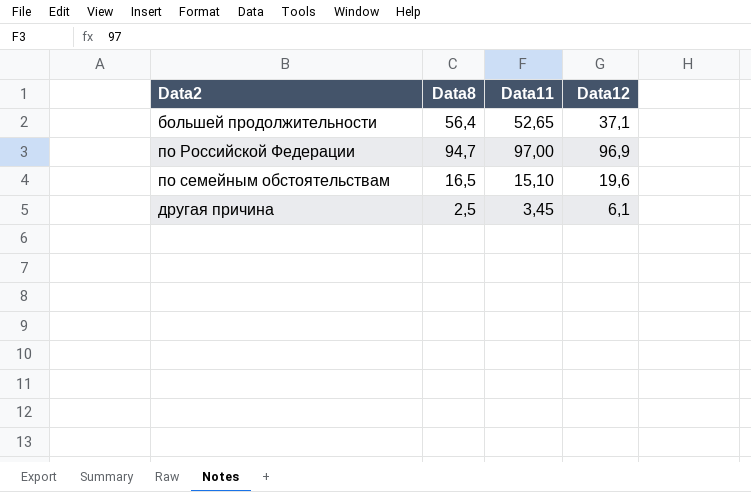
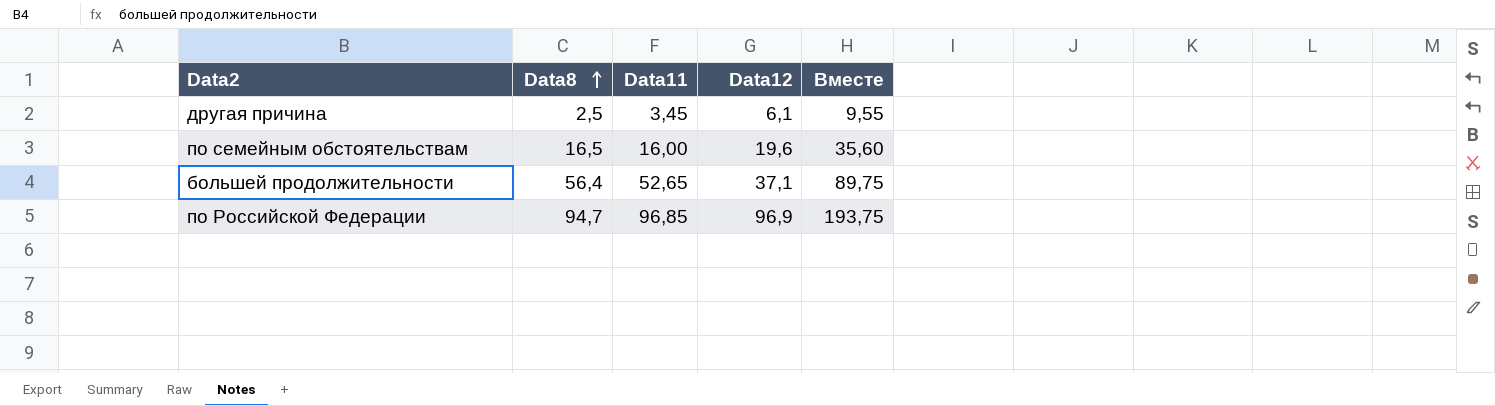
row order: none -> Data8 ascending
column Вместе | formula: none -> [Data11] + [Data12]
по семейным обстоятельствам | Data11: 15,10 -> 16,00
по Российской Федерации | Data11: 97,00 -> 96,85

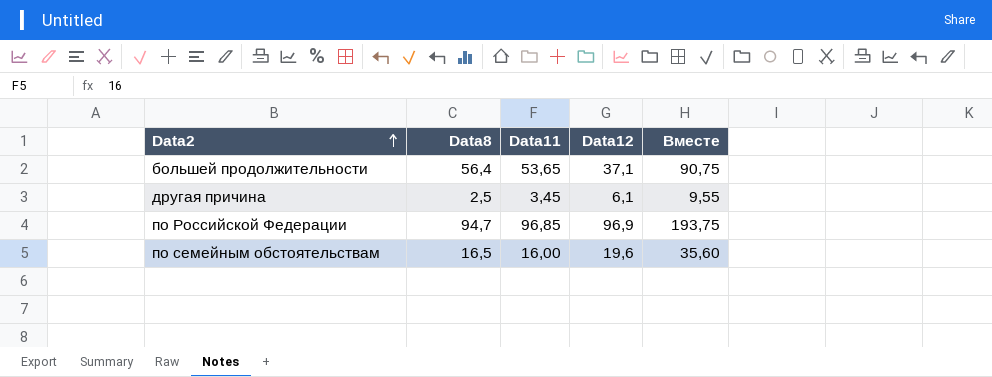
row order: Data8 ascending -> Data2 ascending
большей продолжительности | Data11: 52,65 -> 53,65
большей продолжительности | Вместе: 89,75 -> 90,75

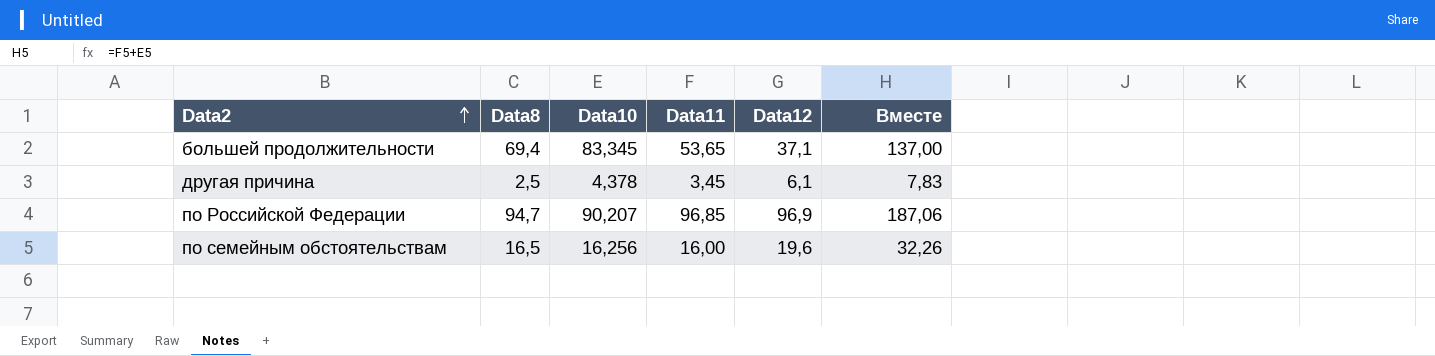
column Data10 | position: none -> 3
column Вместе | formula: [Data11] + [Data12] -> [Data10] + [Data11]
большей продолжительности | Data8: 56,4 -> 69,4

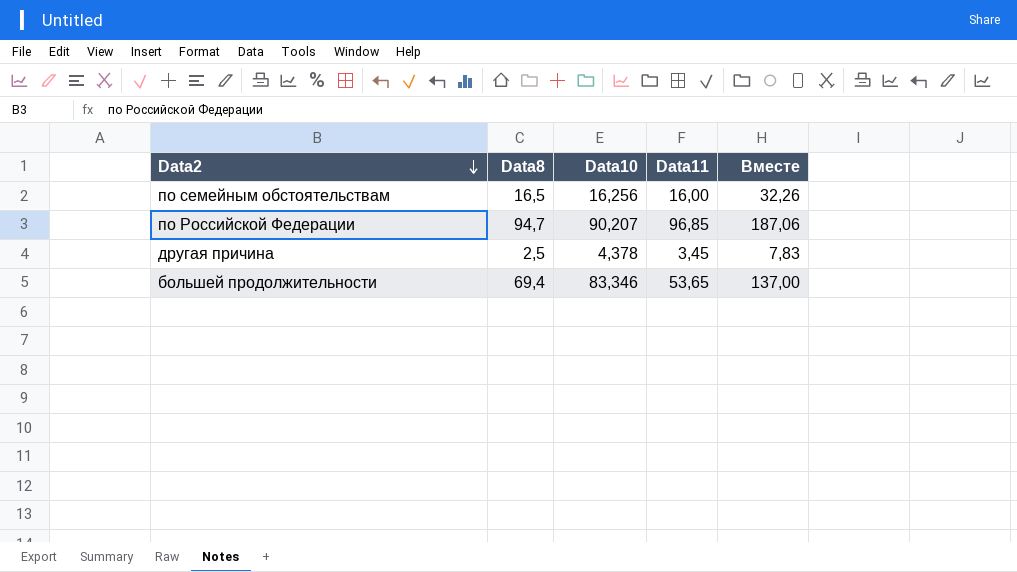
row order: Data2 ascending -> Data2 descending
column Data12 | position: 5 -> none
большей продолжительности | Data10: 83,345 -> 83,346

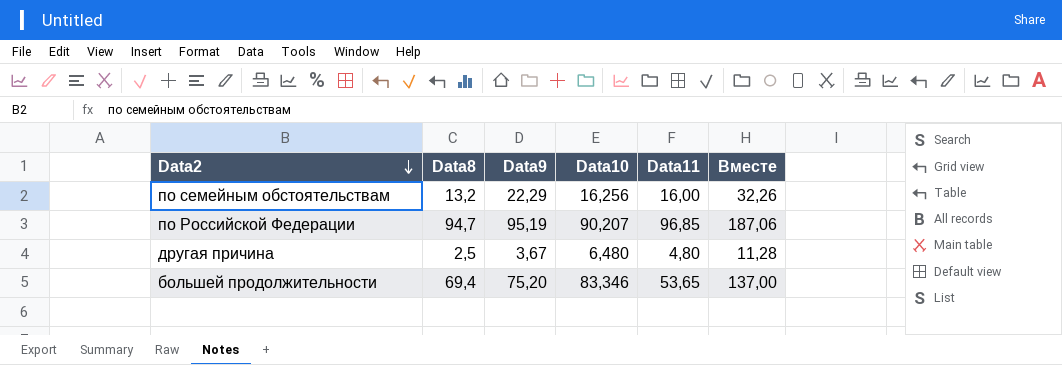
column Data9 | position: none -> 3
по семейным обстоятельствам | Data8: 16,5 -> 13,2
другая причина | Data10: 4,378 -> 6,480
другая причина | Data11: 3,45 -> 4,80
другая причина | Вместе: 7,83 -> 11,28

